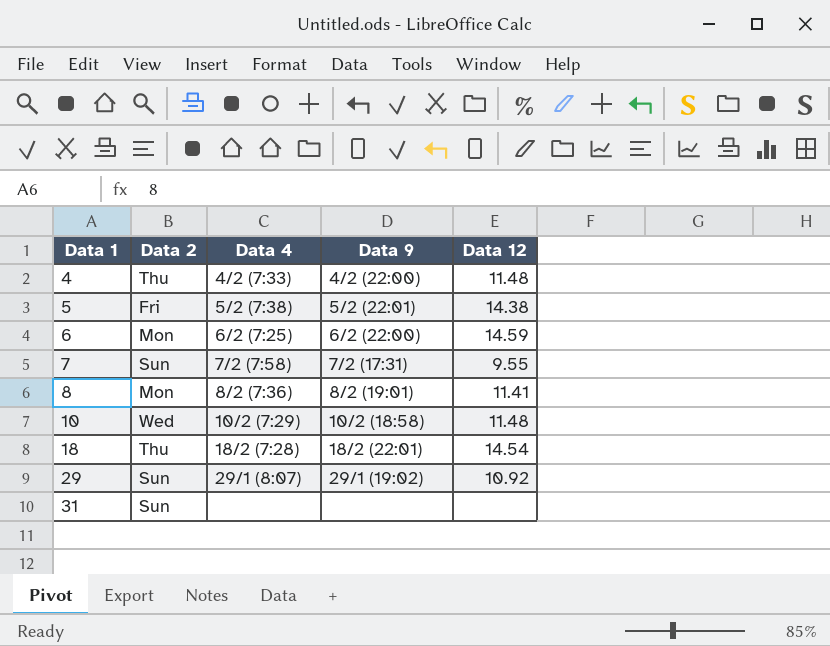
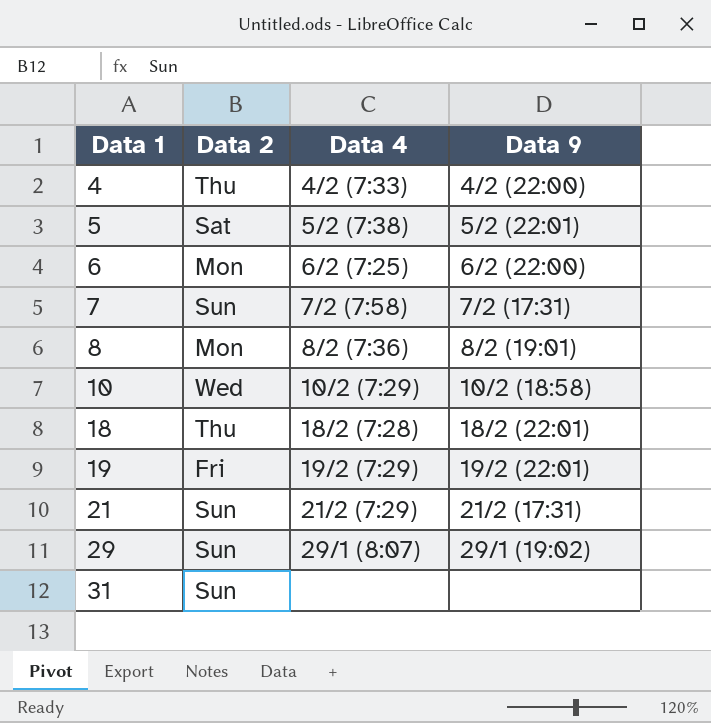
column Data 12 | position: 5 -> none
5 | Data 2: Fri -> Sat
row 19: none -> Fri | 19/2 (7:29) | 19/2 (22:01)
row 21: none -> Sun | 21/2 (7:29) | 21/2 (17:31)

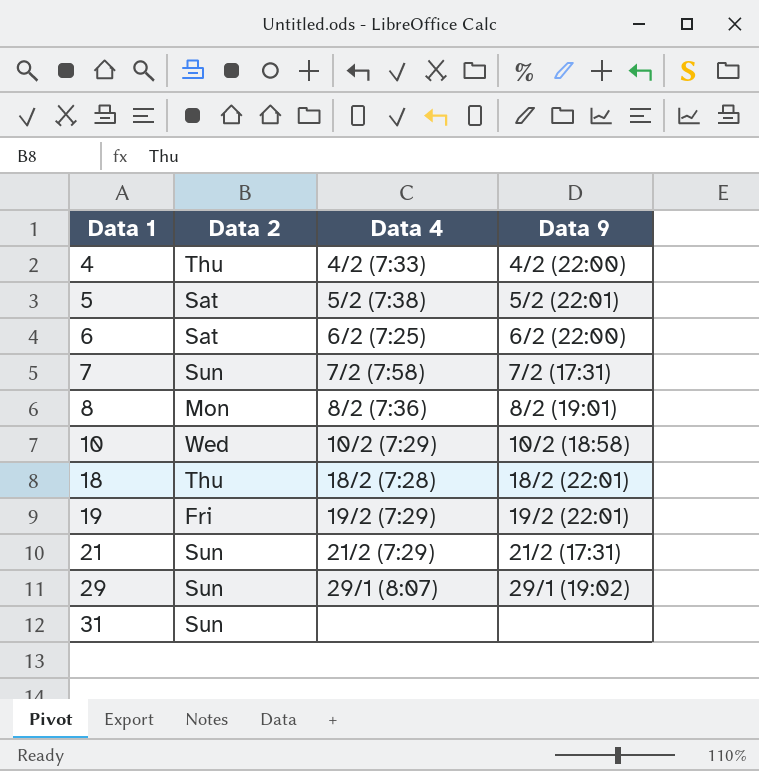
6 | Data 2: Mon -> Sat

